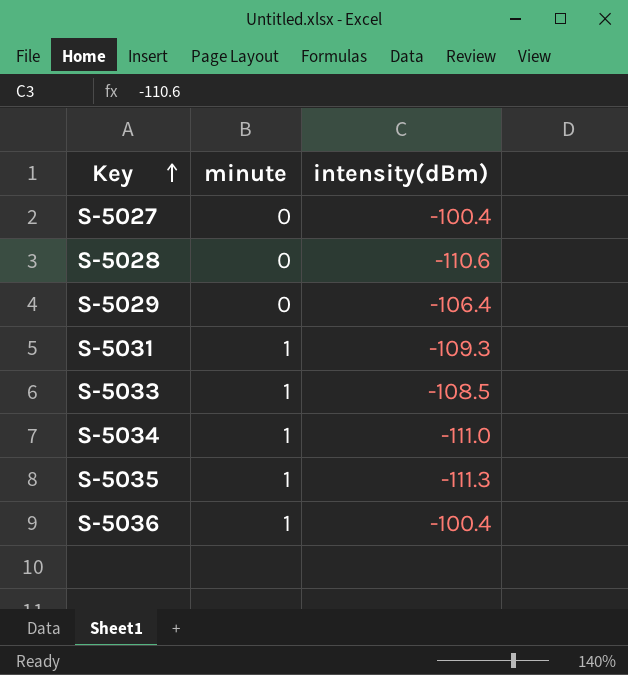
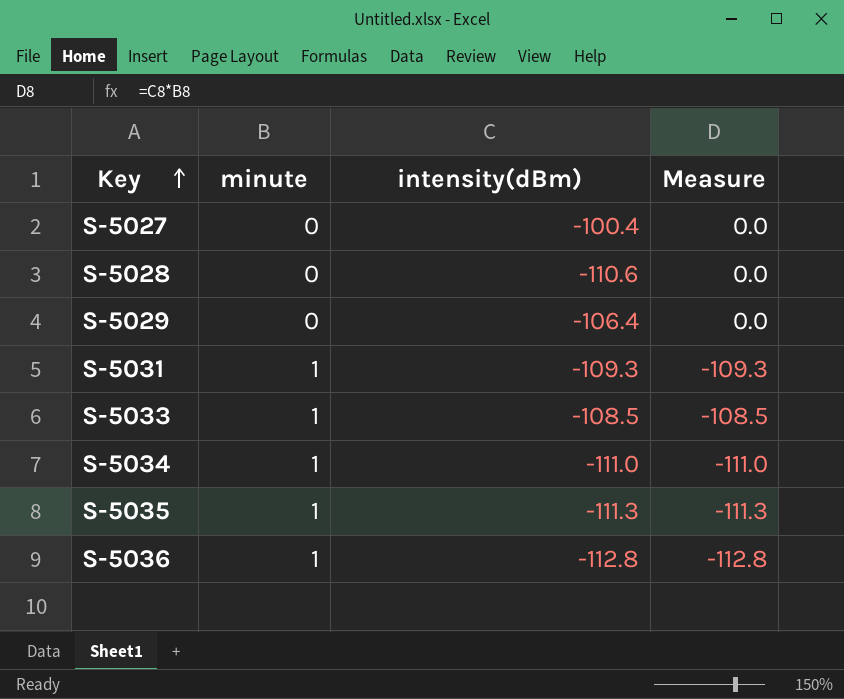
column Measure | formula: none -> [minute] * [intensity(dBm)]
S-5036 | intensity(dBm): -100.4 -> -112.8

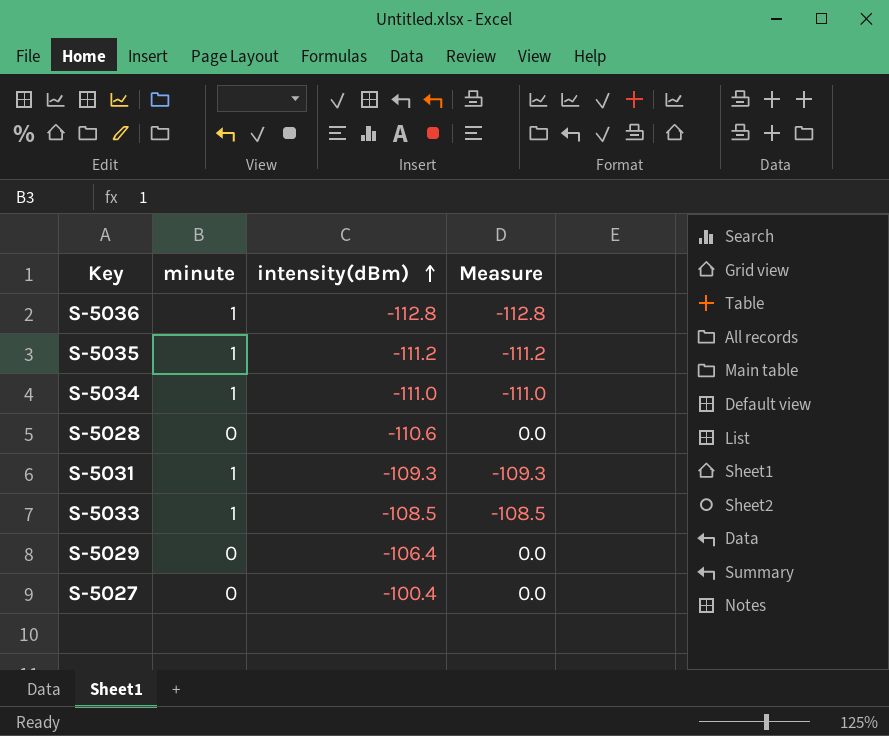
row order: Key ascending -> intensity(dBm) ascending
S-5035 | intensity(dBm): -111.3 -> -111.2
S-5035 | Measure: -111.3 -> -111.2

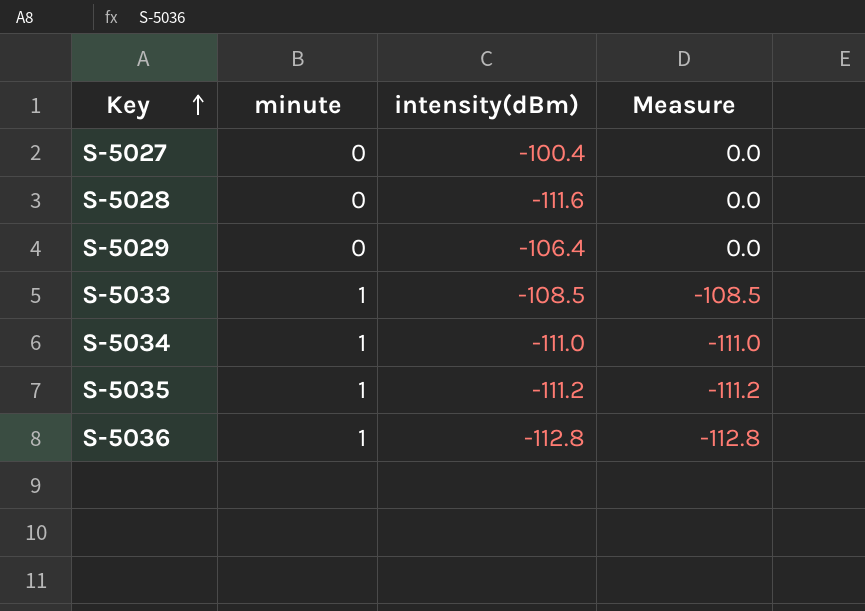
row order: intensity(dBm) ascending -> Key ascending
row S-5031: 1 | -109.3 | -109.3 -> none
S-5028 | intensity(dBm): -110.6 -> -111.6

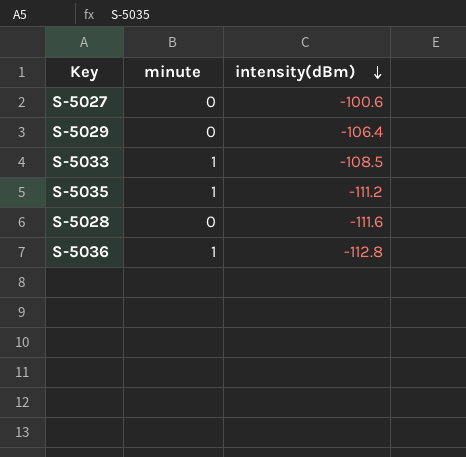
row order: Key ascending -> intensity(dBm) descending
column Measure | formula: [minute] * [intensity(dBm)] -> none
row S-5034: 1 | -111.0 | -111.0 -> none
S-5027 | intensity(dBm): -100.4 -> -100.6

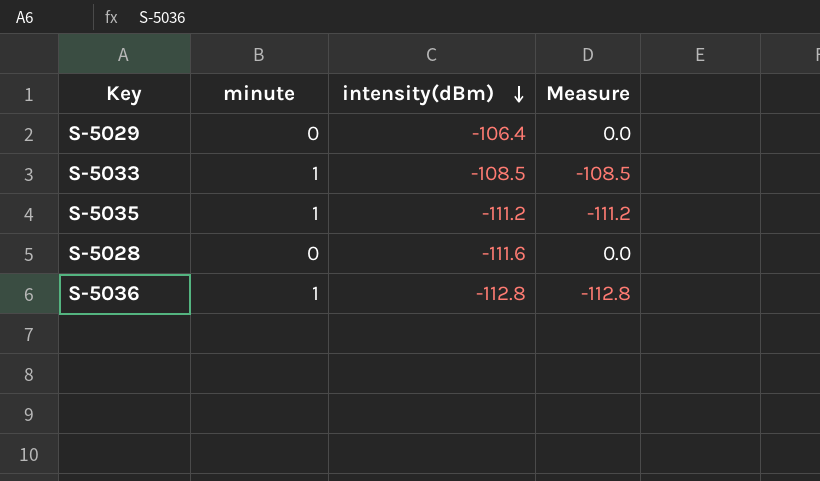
column Measure | formula: none -> [minute] * [intensity(dBm)]
row S-5027: 0 | -100.6 -> none

